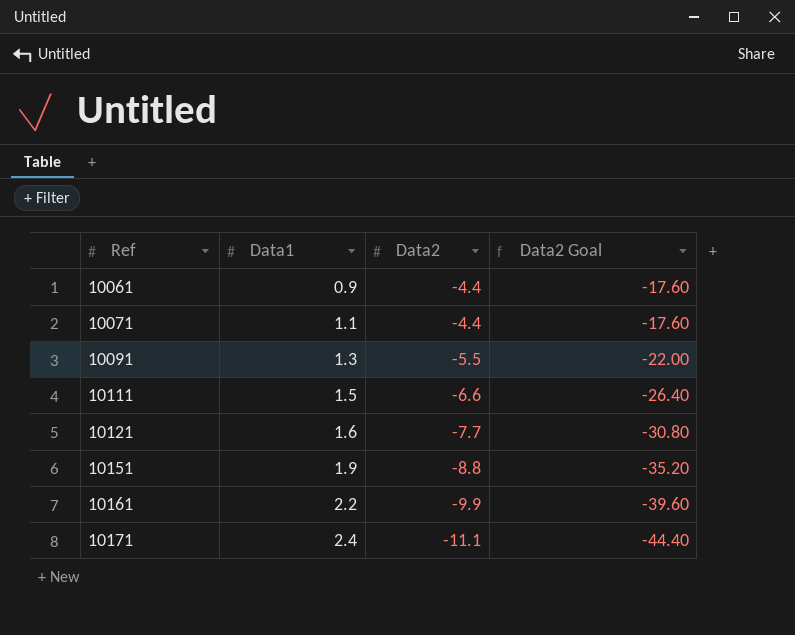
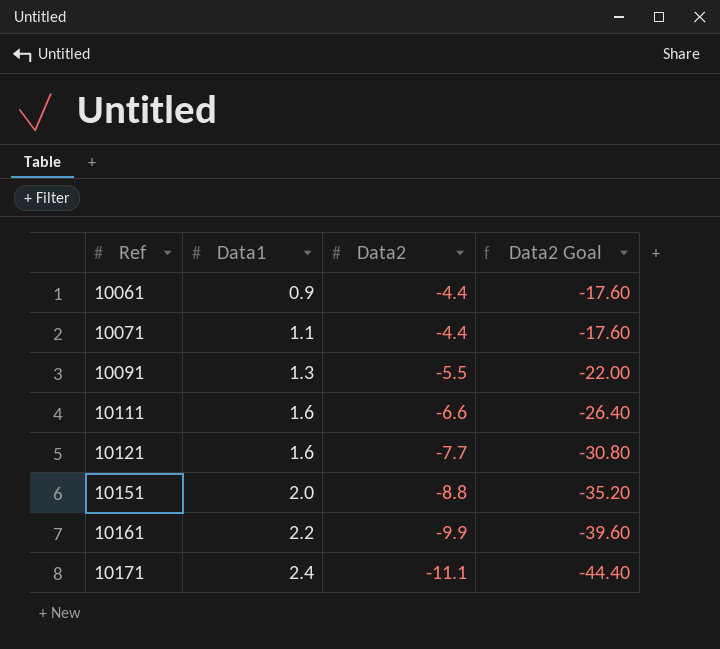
10111 | Data1: 1.5 -> 1.6
10151 | Data1: 1.9 -> 2.0

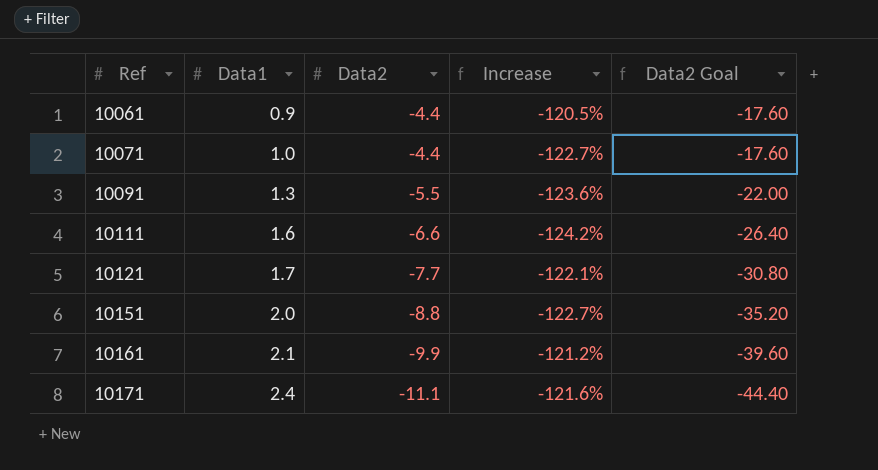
column Increase | formula: none -> ([Data1] - [Data2]) / [Data2]
10071 | Data1: 1.1 -> 1.0
10121 | Data1: 1.6 -> 1.7
10161 | Data1: 2.2 -> 2.1

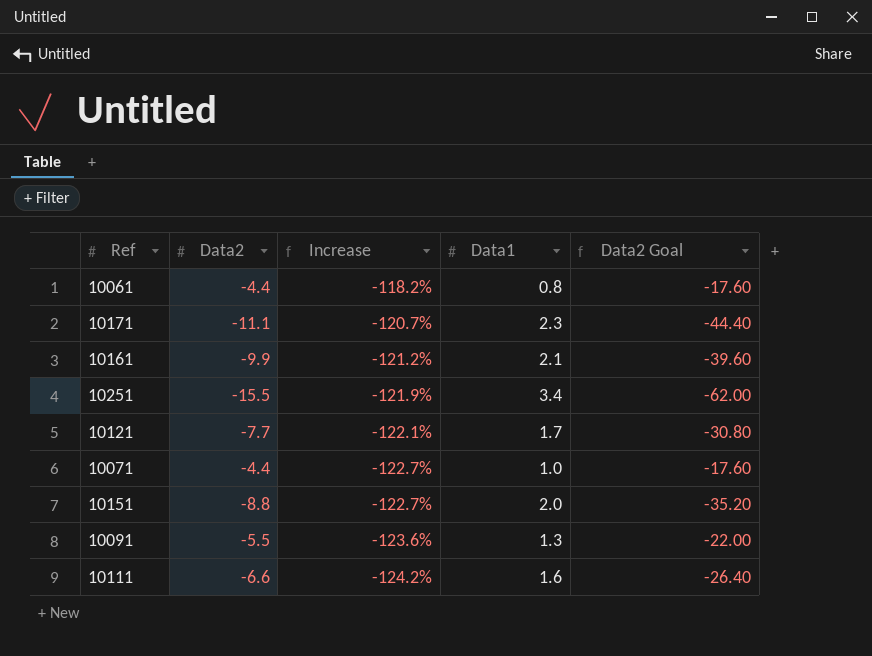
row order: Ref ascending -> Increase descending
column Data1 | position: 2 -> 4
10061 | Increase: -120.5% -> -118.2%
10061 | Data1: 0.9 -> 0.8
10171 | Increase: -121.6% -> -120.7%
10171 | Data1: 2.4 -> 2.3
row 10251: none -> -15.5 | -121.9% | 3.4 | -62.00

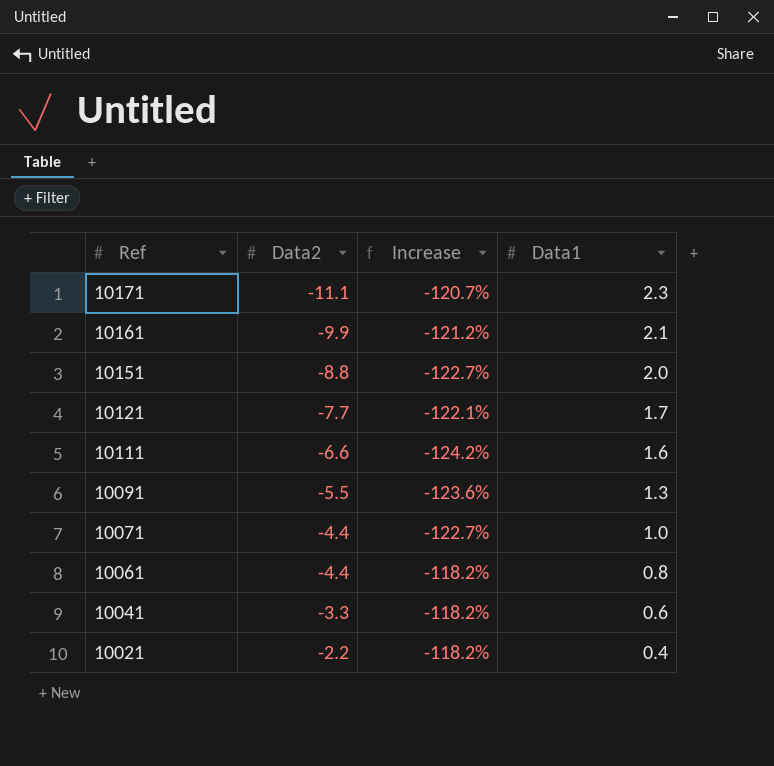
row order: Increase descending -> Ref descending
column Data2 Goal | formula: [Data2] * 4 -> none
row 10251: -15.5 | -121.9% | 3.4 | -62.00 -> none
row 10041: none -> -3.3 | -118.2% | 0.6
row 10021: none -> -2.2 | -118.2% | 0.4

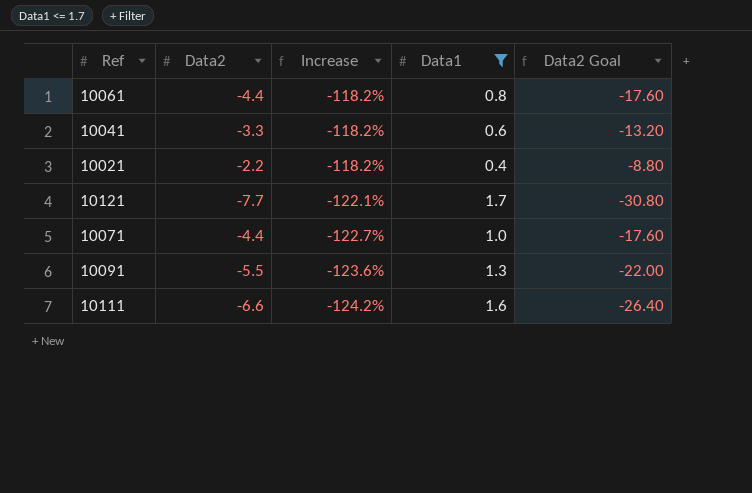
filter: none -> Data1 <= 1.7
row order: Ref descending -> Increase descending
column Data2 Goal | formula: none -> [Data2] * 4

